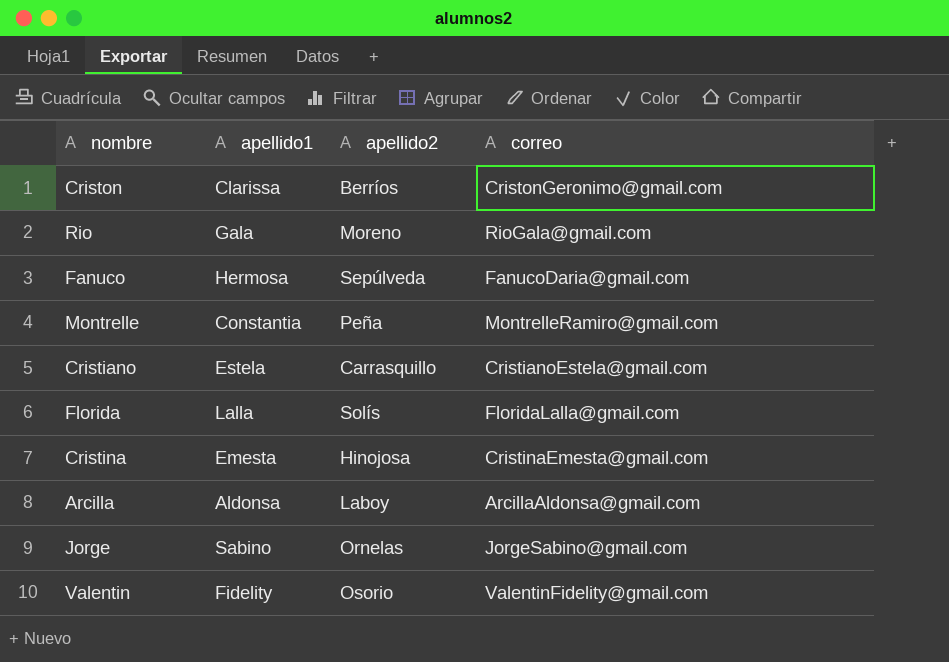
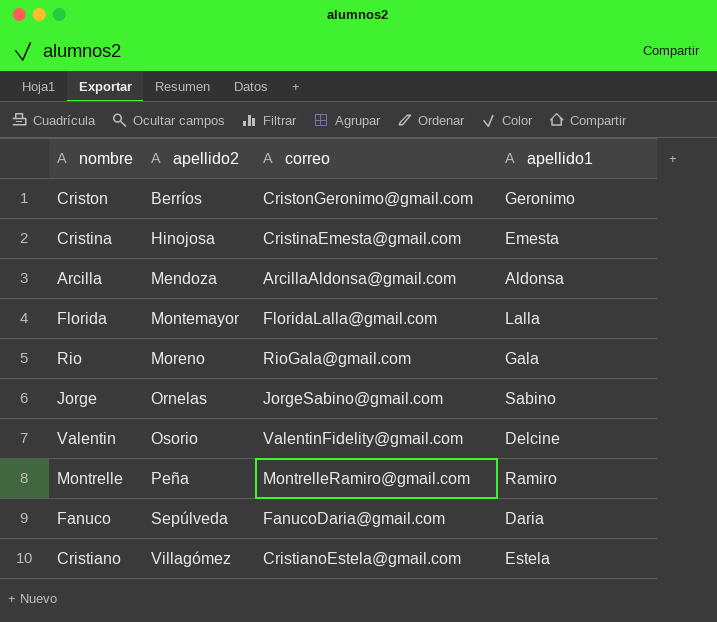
row order: none -> apellido2 ascending
column apellido1 | position: 2 -> 4
Criston | apellido1: Clarissa -> Geronimo
Arcilla | apellido2: Laboy -> Mendoza
Florida | apellido2: Solís -> Montemayor
Valentin | apellido1: Fidelity -> Delcine
Montrelle | apellido1: Constantia -> Ramiro
Fanuco | apellido1: Hermosa -> Daria
Cristiano | apellido2: Carrasquillo -> Villagómez

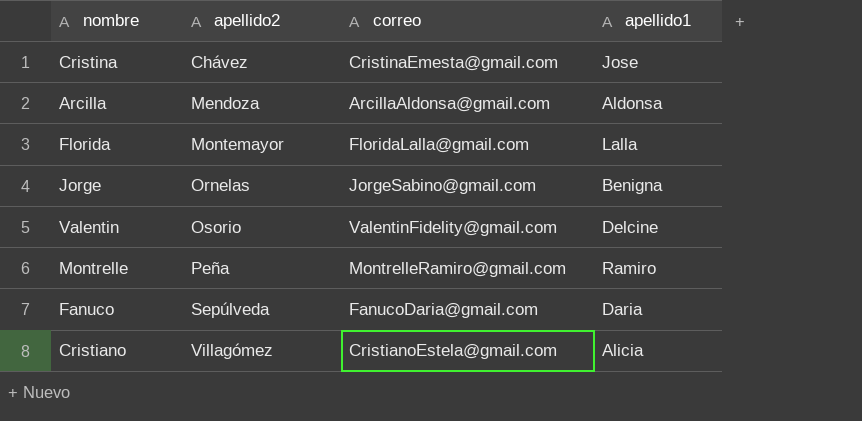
row Criston: Berríos | CristonGeronimo@gmail.com | Geronimo -> none
row Rio: Moreno | RioGala@gmail.com | Gala -> none
Cristina | apellido2: Hinojosa -> Chávez
Cristina | apellido1: Emesta -> Jose
Jorge | apellido1: Sabino -> Benigna
Cristiano | apellido1: Estela -> Alicia

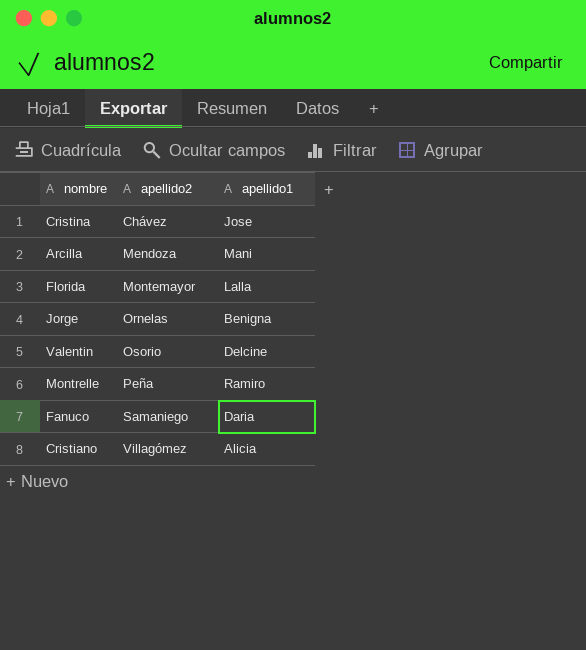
column correo | position: 3 -> none
Arcilla | apellido1: Aldonsa -> Mani
Fanuco | apellido2: Sepúlveda -> Samaniego

